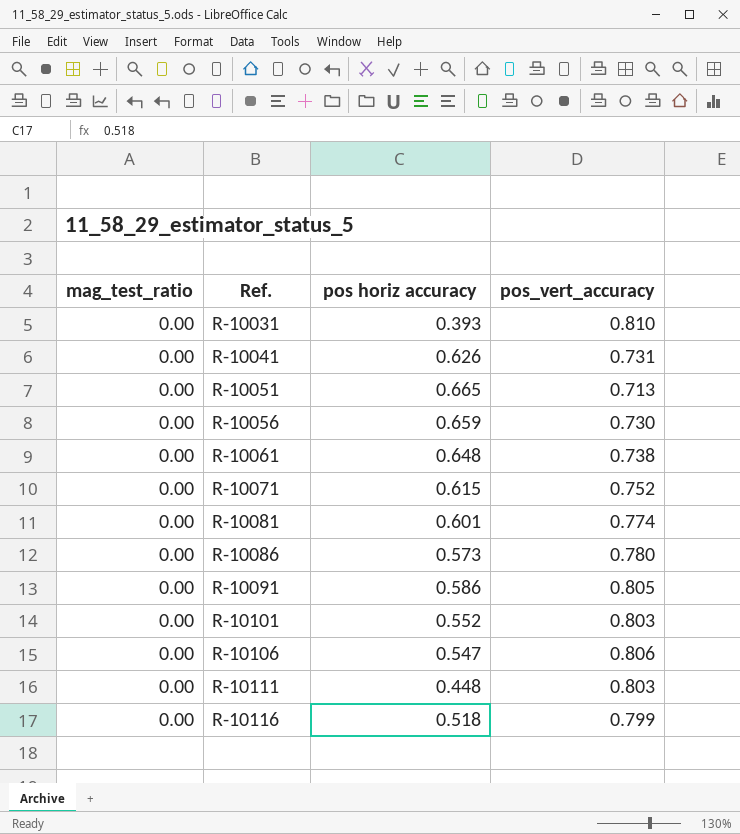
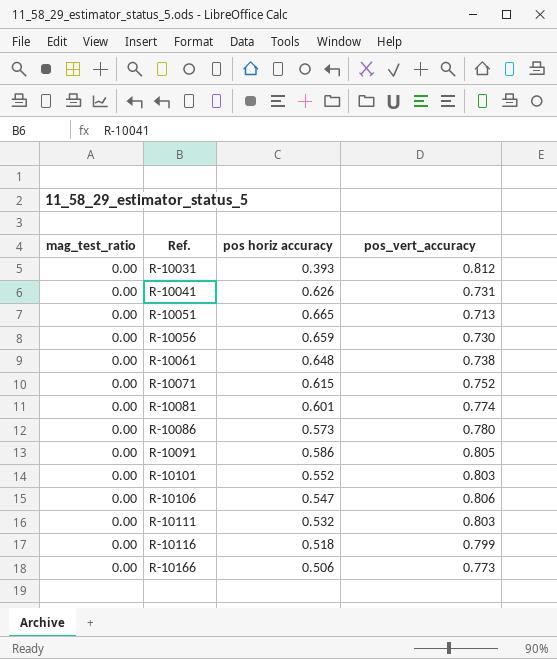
R-10031 | pos_vert_accuracy: 0.810 -> 0.812
R-10111 | pos horiz accuracy: 0.448 -> 0.532
row R-10166: none -> 0.00 | 0.506 | 0.773

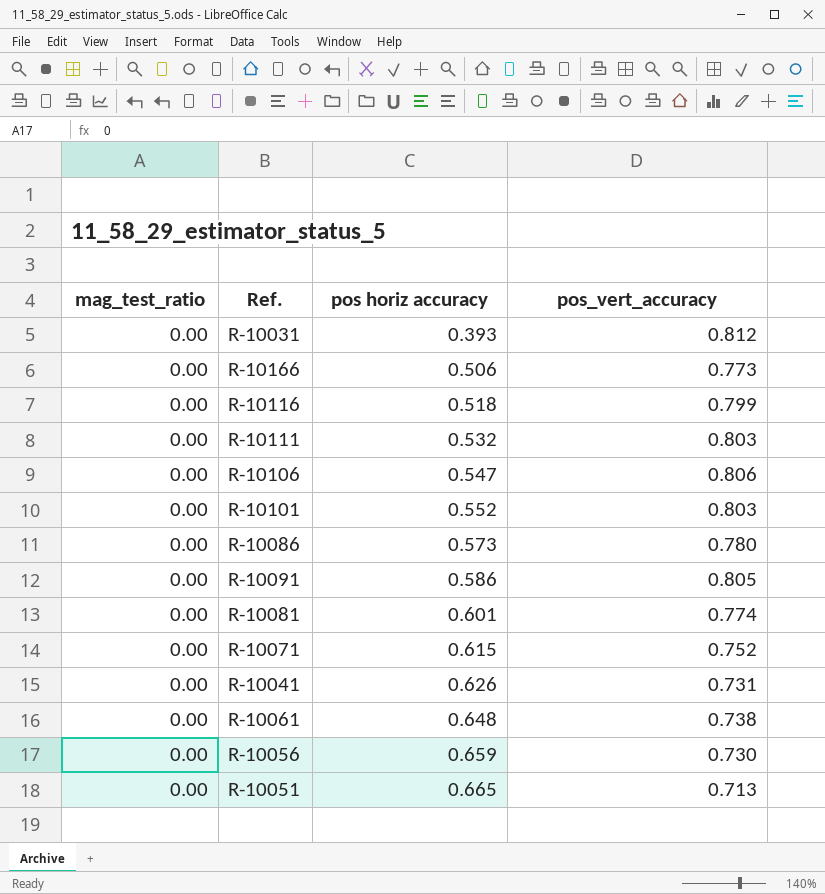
row order: Ref. ascending -> pos horiz accuracy ascending

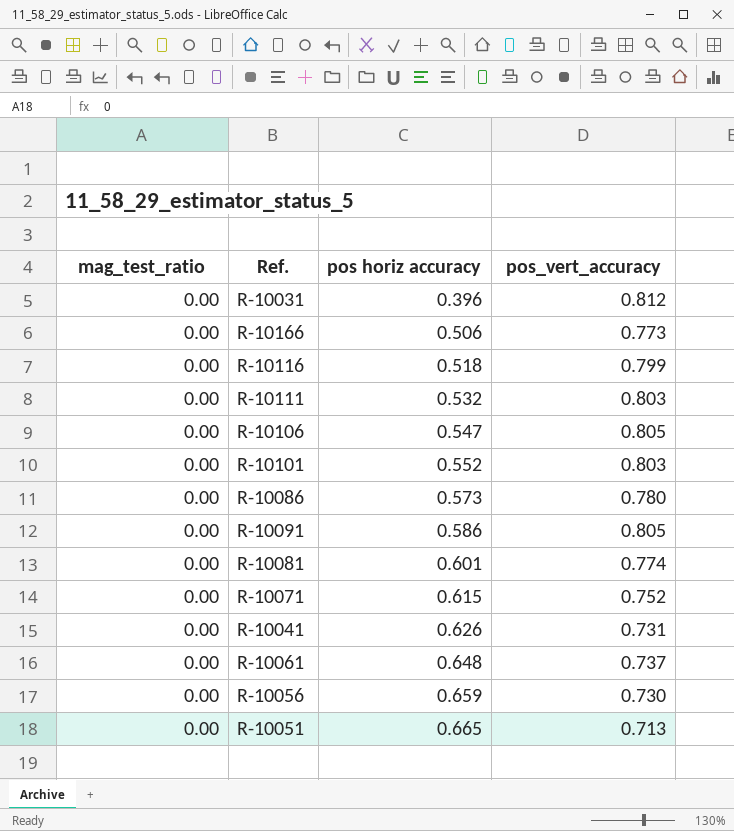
R-10031 | pos horiz accuracy: 0.393 -> 0.396
R-10106 | pos_vert_accuracy: 0.806 -> 0.805
R-10061 | pos_vert_accuracy: 0.738 -> 0.737

